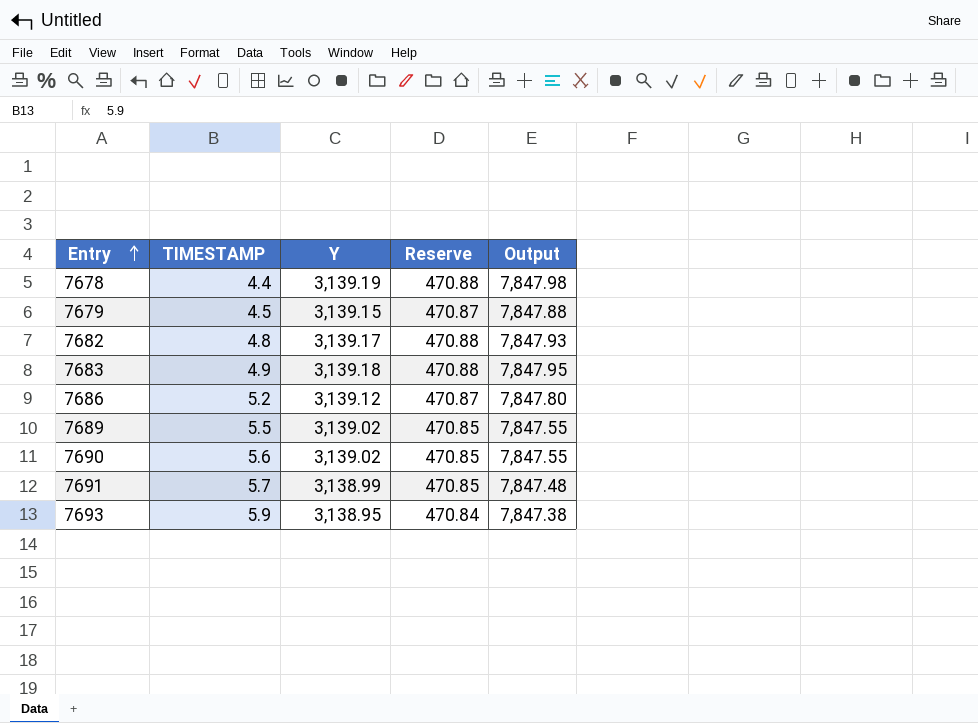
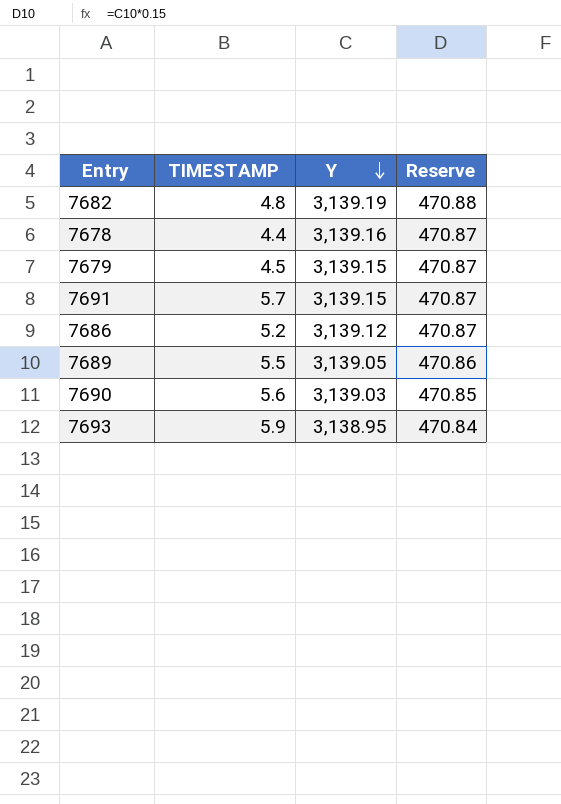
row order: Entry ascending -> Y descending
column Output | formula: [Y] * 2.5 -> none
row 7683: 4.9 | 3,139.18 | 470.88 | 7,847.95 -> none
7682 | Y: 3,139.17 -> 3,139.19
7678 | Y: 3,139.19 -> 3,139.16
7678 | Reserve: 470.88 -> 470.87
7691 | Y: 3,138.99 -> 3,139.15
7691 | Reserve: 470.85 -> 470.87
7689 | Y: 3,139.02 -> 3,139.05
7689 | Reserve: 470.85 -> 470.86
7690 | Y: 3,139.02 -> 3,139.03

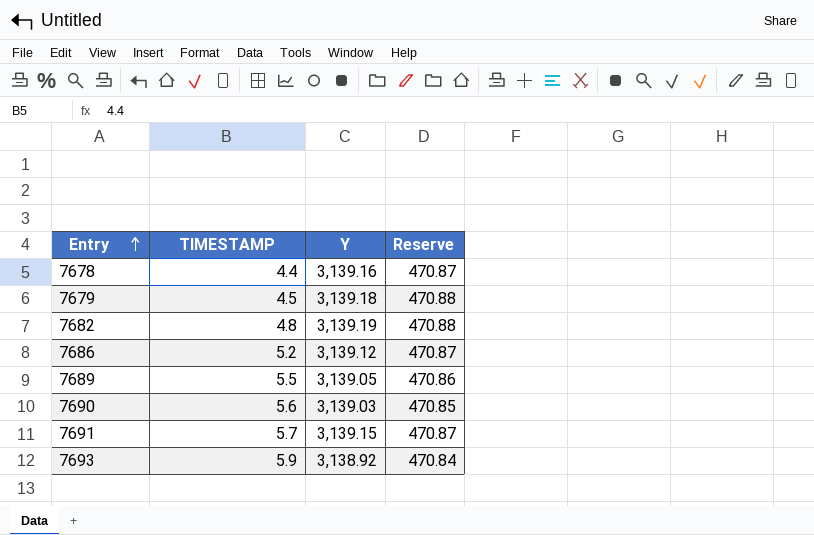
row order: Y descending -> Entry ascending
7679 | Y: 3,139.15 -> 3,139.18
7679 | Reserve: 470.87 -> 470.88
7693 | Y: 3,138.95 -> 3,138.92

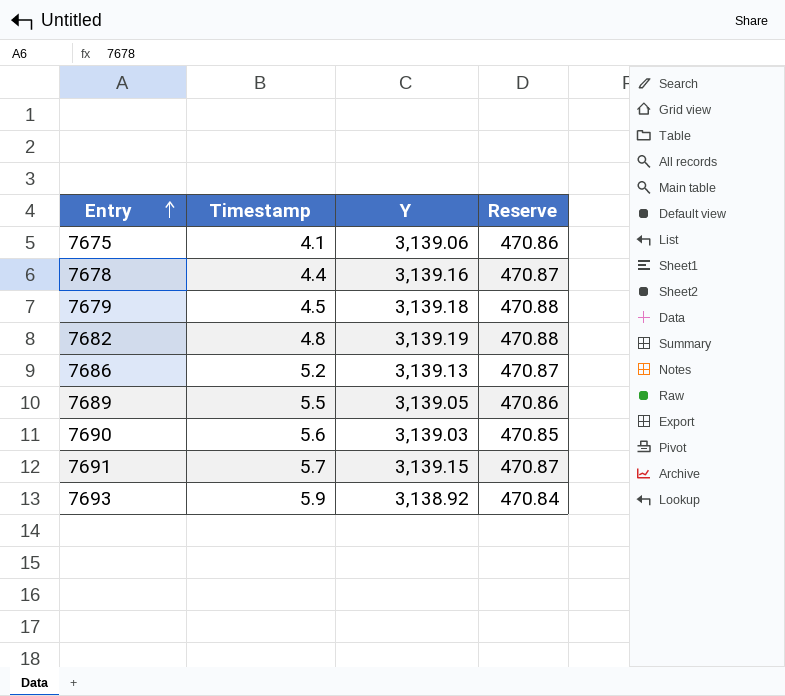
column name: TIMESTAMP -> Timestamp
row 7675: none -> 4.1 | 3,139.06 | 470.86
7686 | Y: 3,139.12 -> 3,139.13

